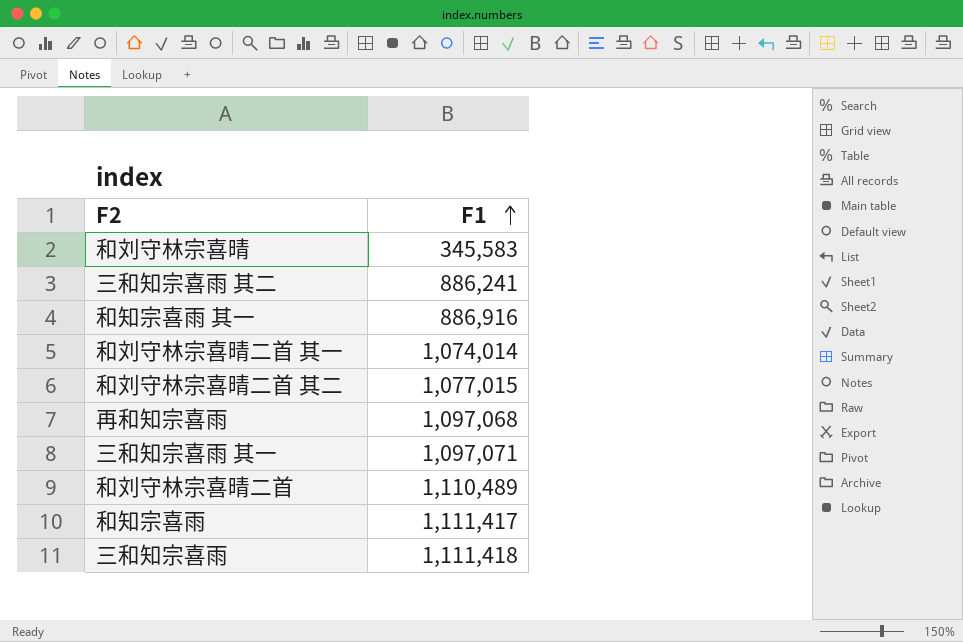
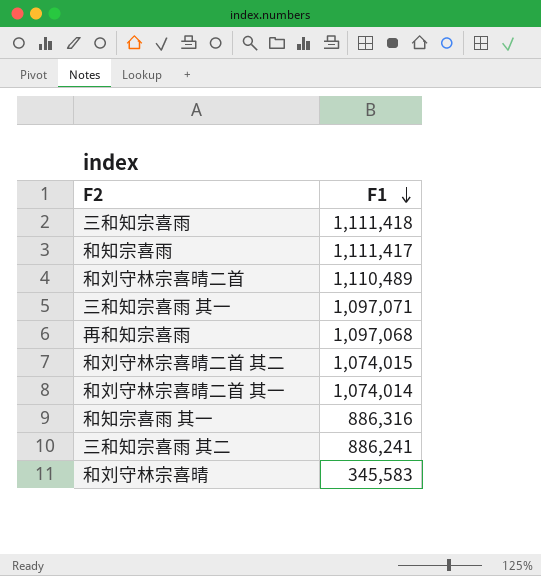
row order: F1 ascending -> F1 descending
和刘守林宗喜晴二首 其二 | F1: 1,077,015 -> 1,074,015
和知宗喜雨 其一 | F1: 886,916 -> 886,316

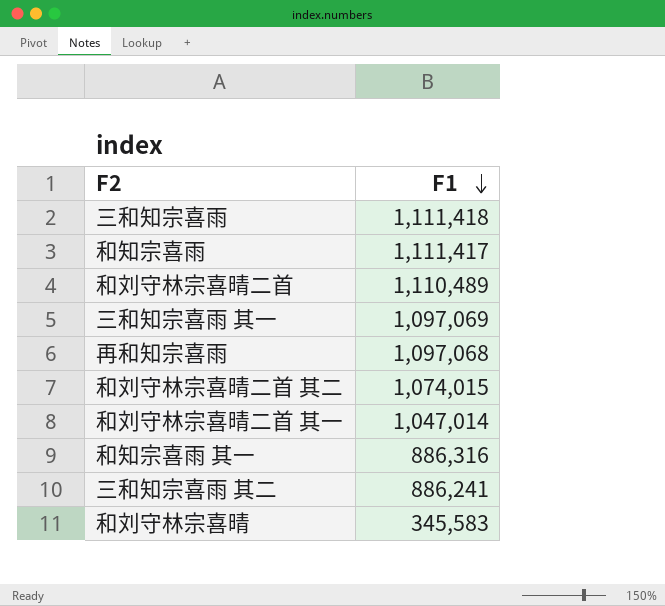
三和知宗喜雨 其一 | F1: 1,097,071 -> 1,097,069
和刘守林宗喜晴二首 其一 | F1: 1,074,014 -> 1,047,014

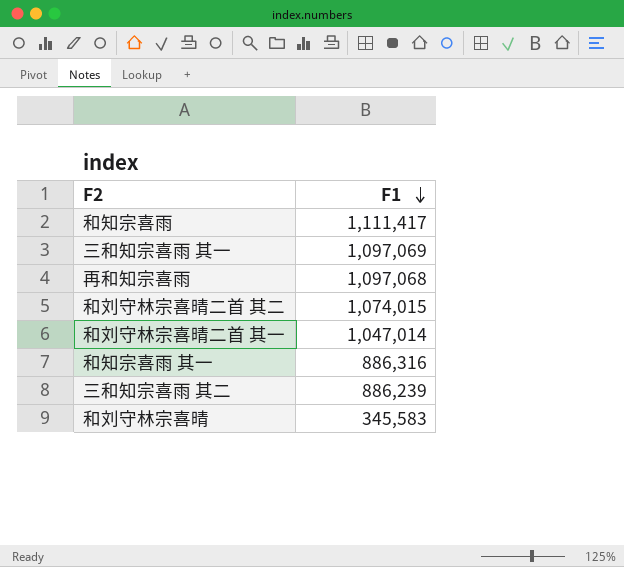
row 三和知宗喜雨: 1,111,418 -> none
row 和刘守林宗喜晴二首: 1,110,489 -> none
三和知宗喜雨 其二 | F1: 886,241 -> 886,239

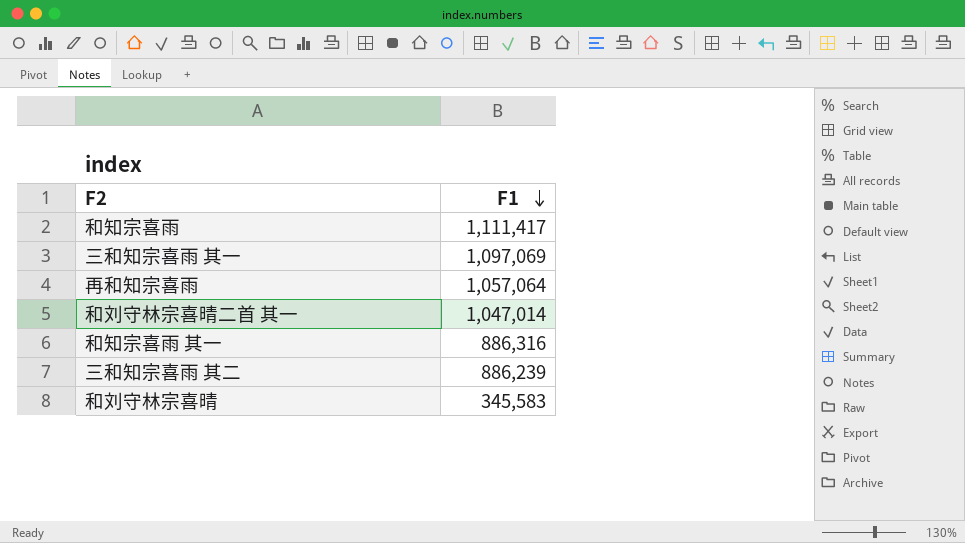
row 和刘守林宗喜晴二首 其二: 1,074,015 -> none
再和知宗喜雨 | F1: 1,097,068 -> 1,057,064

